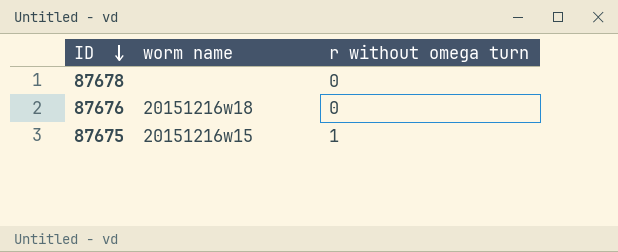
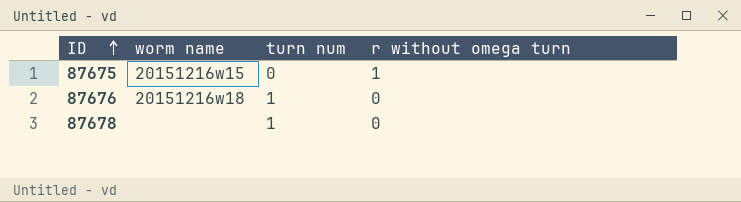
row order: ID descending -> ID ascending
column turn num | position: none -> 3

